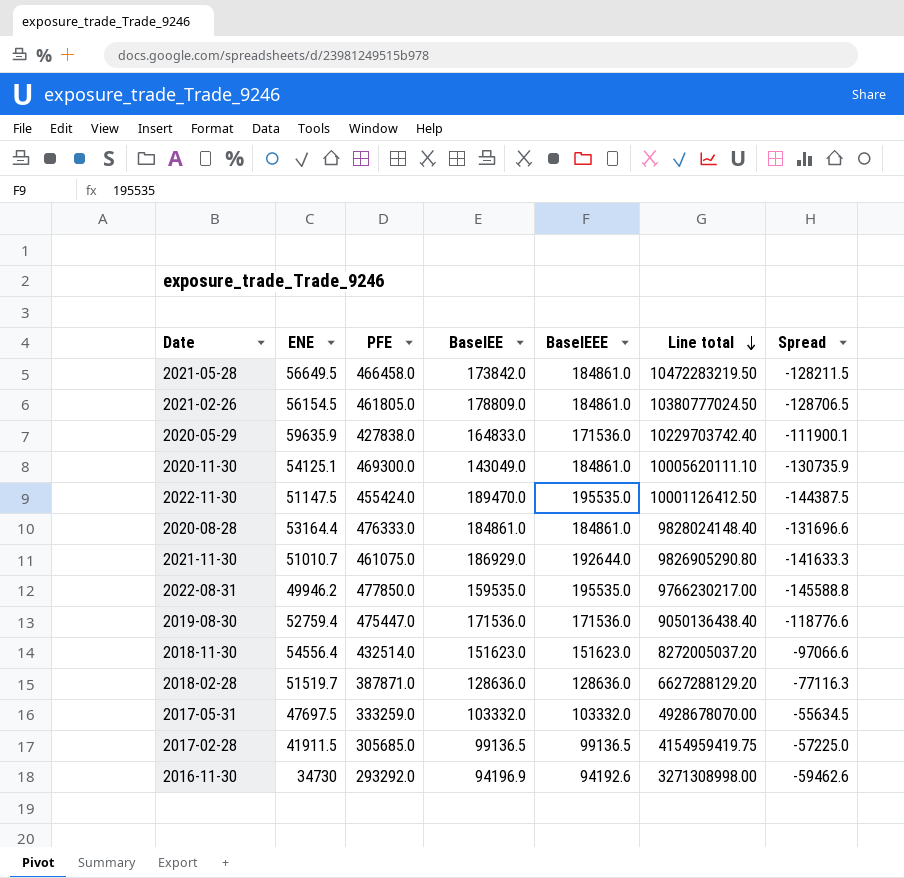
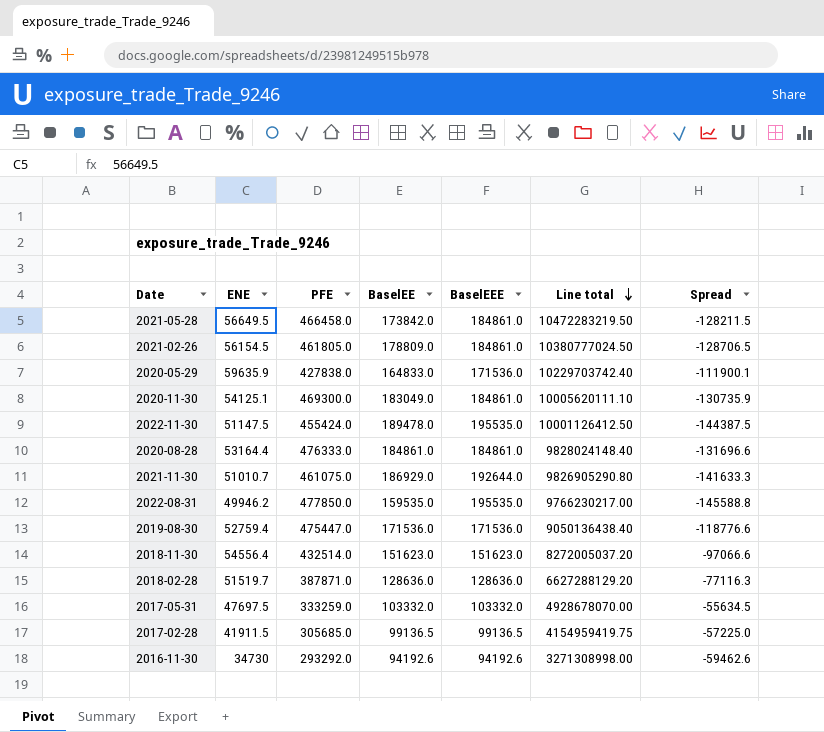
2020-11-30 | BaselEE: 143049.0 -> 183049.0
2022-11-30 | BaselEE: 189470.0 -> 189478.0
2016-11-30 | BaselEE: 94196.9 -> 94192.6

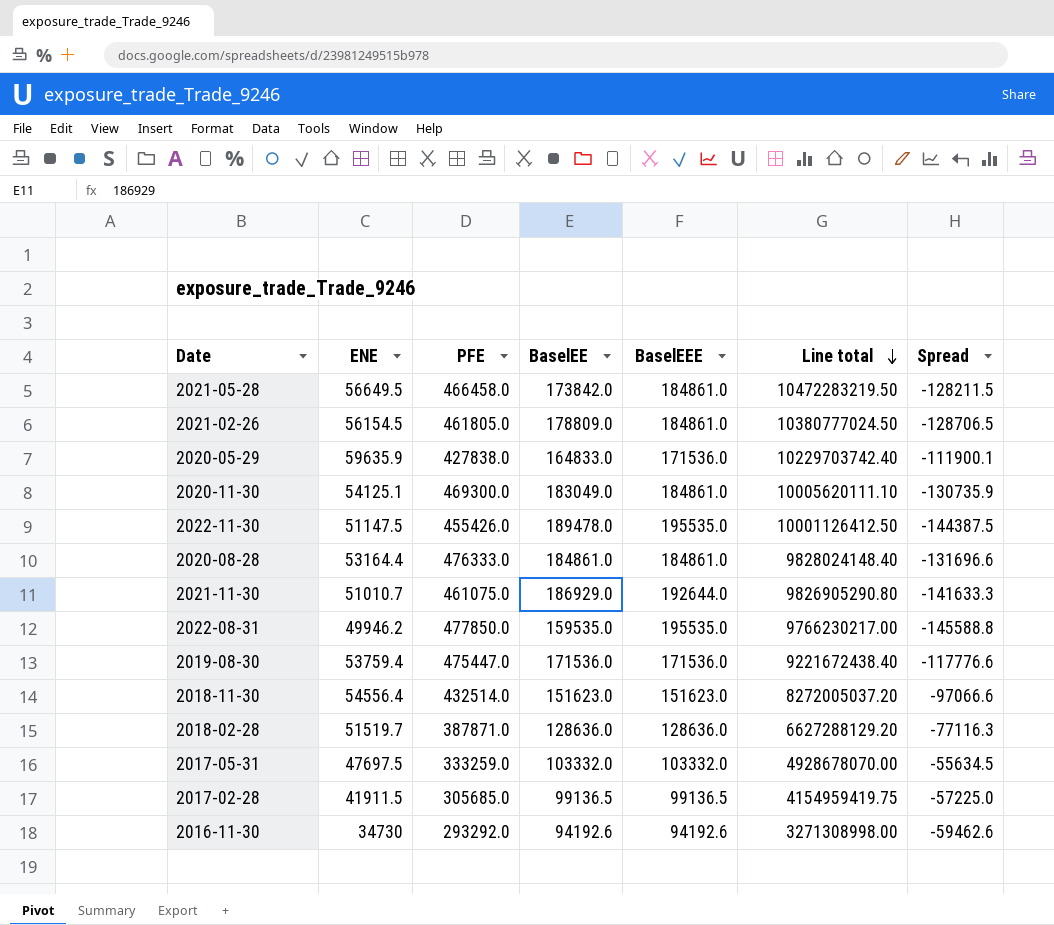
2022-11-30 | PFE: 455424.0 -> 455426.0
2019-08-30 | ENE: 52759.4 -> 53759.4
2019-08-30 | Line total: 9050136438.40 -> 9221672438.40
2019-08-30 | Spread: -118776.6 -> -117776.6

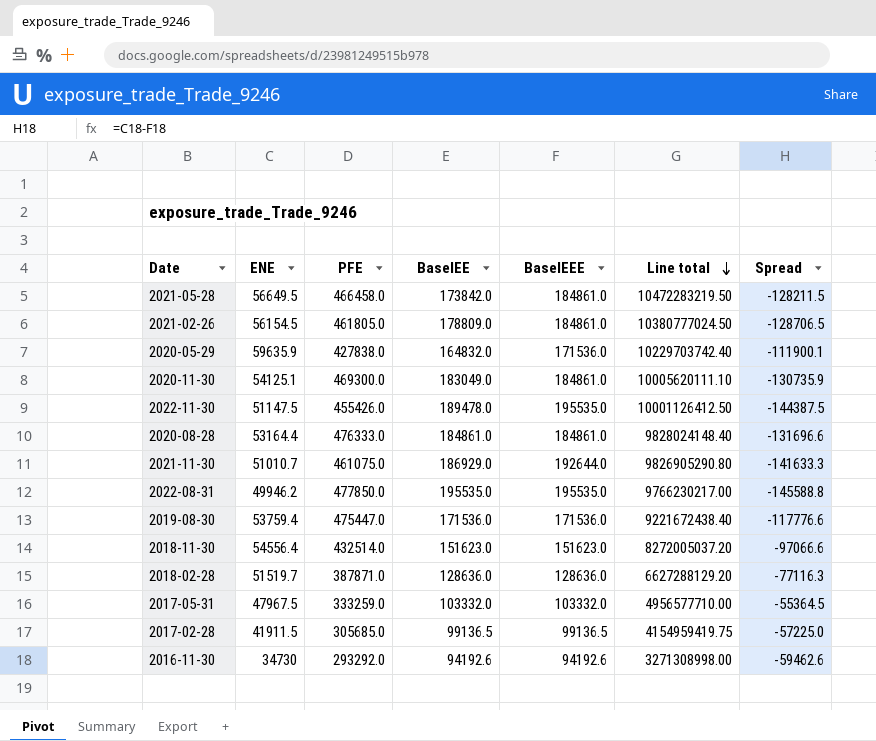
2020-05-29 | BaselEE: 164833.0 -> 164832.0
2022-08-31 | BaselEE: 159535.0 -> 195535.0
2017-05-31 | ENE: 47697.5 -> 47967.5
2017-05-31 | Line total: 4928678070.00 -> 4956577710.00
2017-05-31 | Spread: -55634.5 -> -55364.5

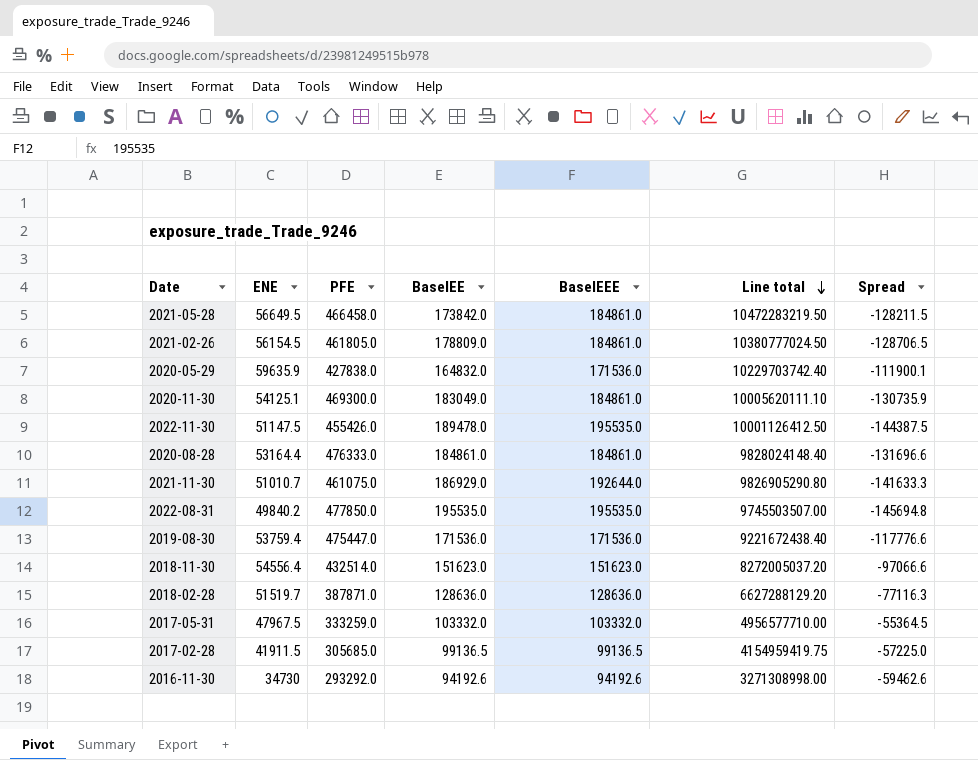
2022-08-31 | ENE: 49946.2 -> 49840.2
2022-08-31 | Line total: 9766230217.00 -> 9745503507.00
2022-08-31 | Spread: -145588.8 -> -145694.8

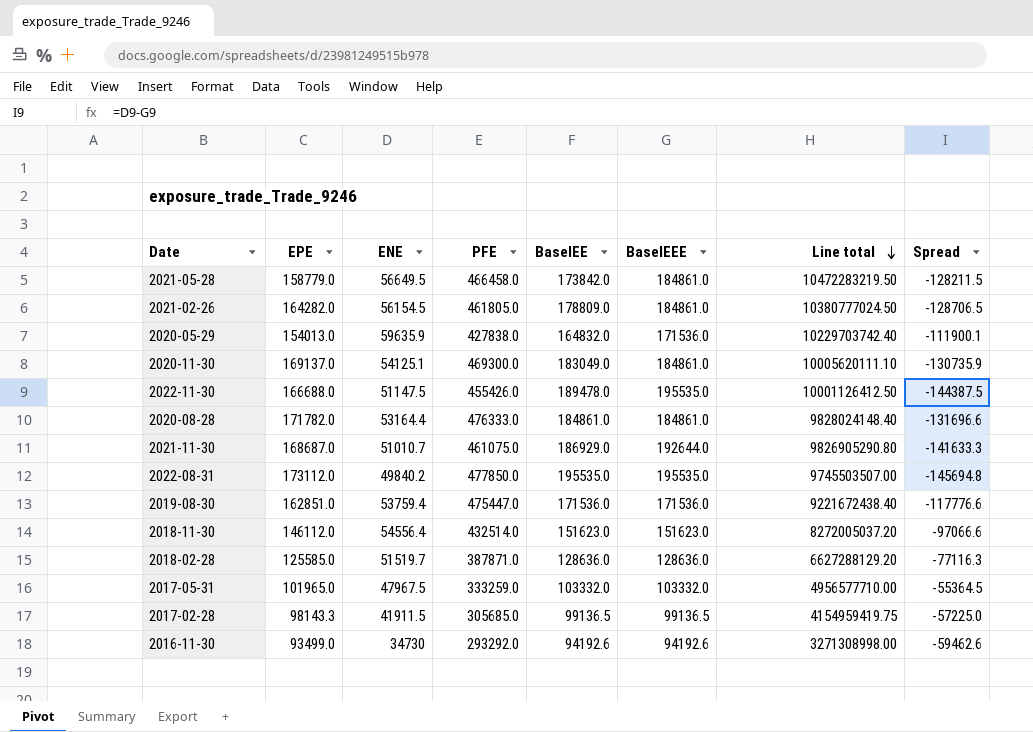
column EPE | position: none -> 2

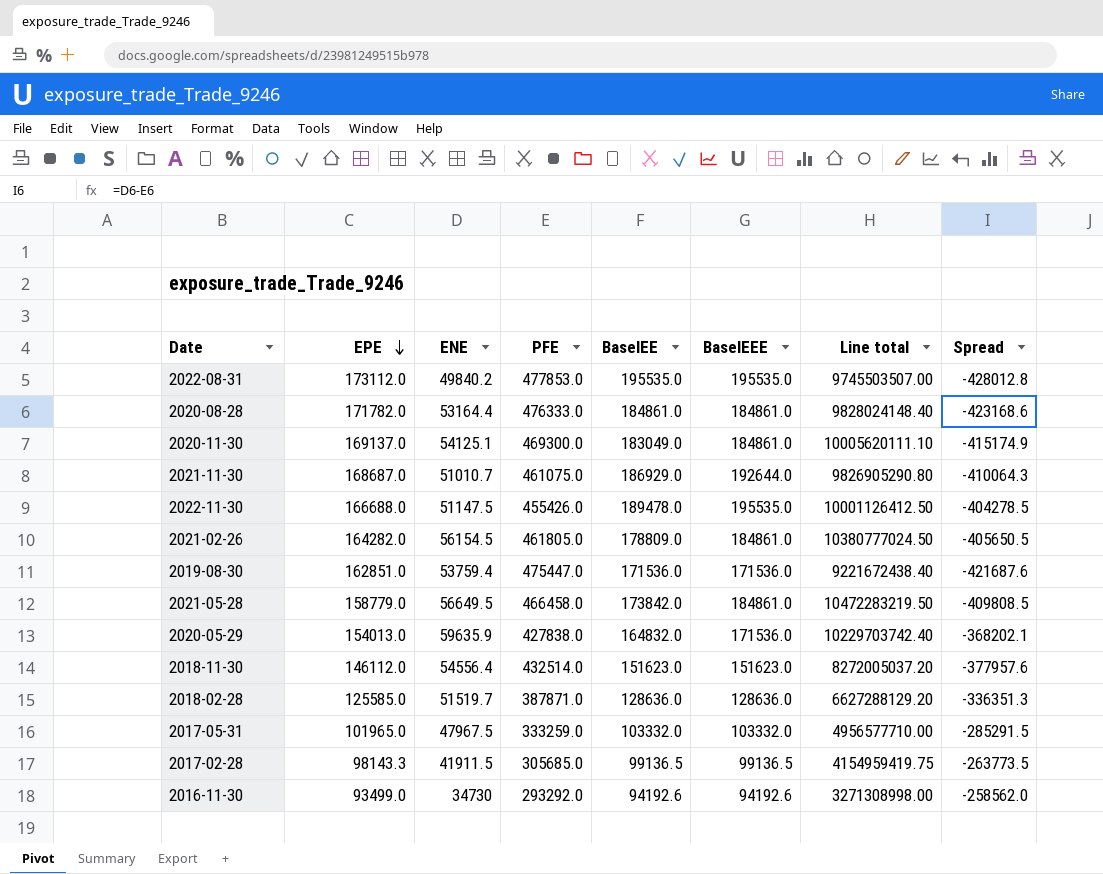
row order: Line total descending -> EPE descending
column Spread | formula: [ENE] - [BaselEEE] -> [ENE] - [PFE]
2022-08-31 | PFE: 477850.0 -> 477853.0

